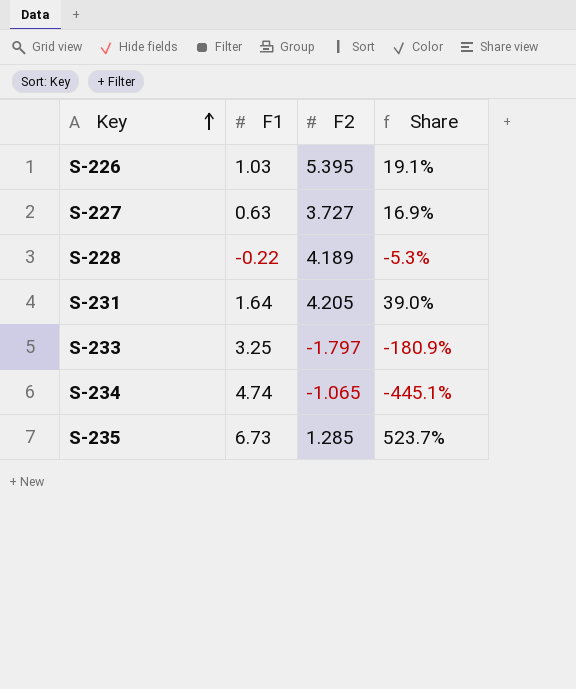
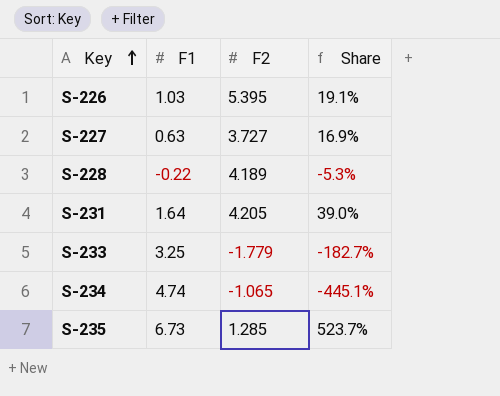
S-233 | F2: -1.797 -> -1.779
S-233 | Share: -180.9% -> -182.7%

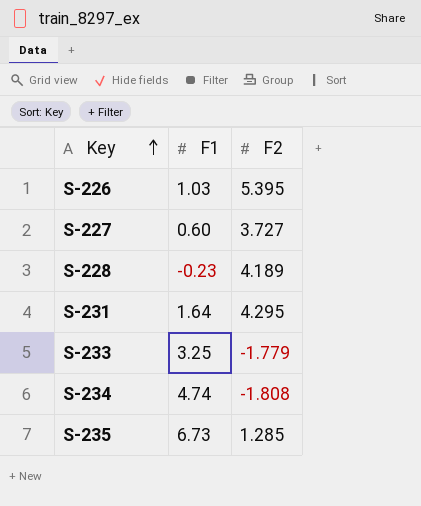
column Share | formula: [F1] / [F2] -> none
S-227 | F1: 0.63 -> 0.60
S-228 | F1: -0.22 -> -0.23
S-231 | F2: 4.205 -> 4.295
S-234 | F2: -1.065 -> -1.808

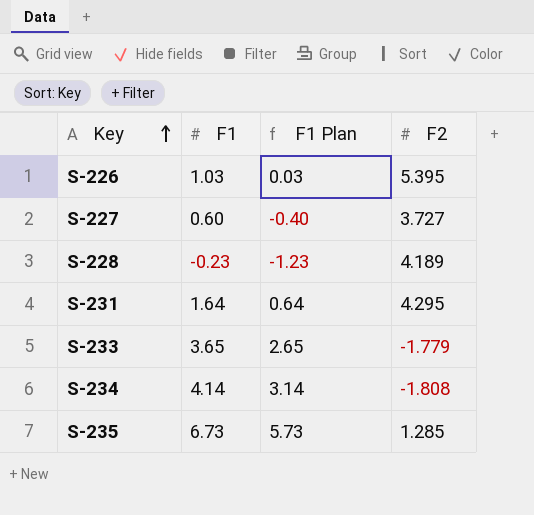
column F1 Plan | formula: none -> [F1] - 1
S-233 | F1: 3.25 -> 3.65
S-234 | F1: 4.74 -> 4.14

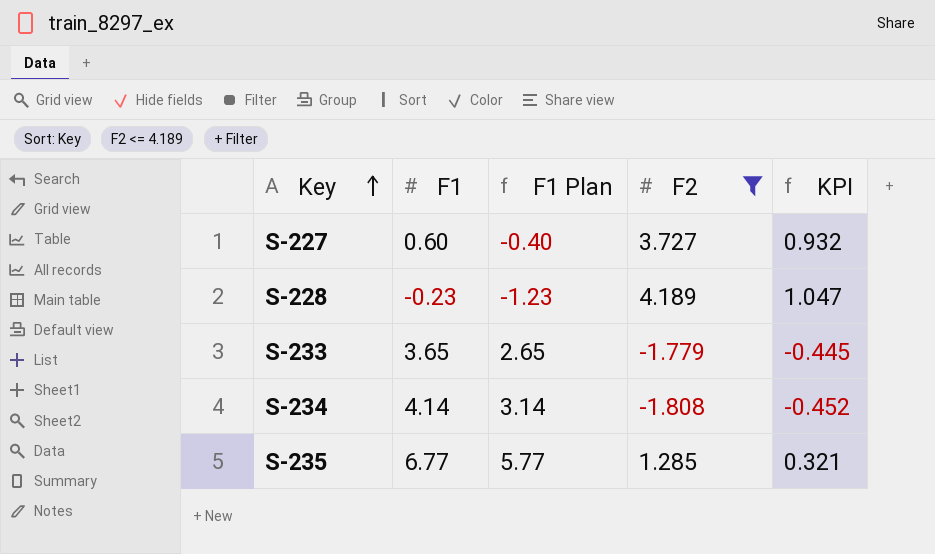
filter: none -> F2 <= 4.189
column KPI | formula: none -> [F2] * 0.25
S-235 | F1: 6.73 -> 6.77
S-235 | F1 Plan: 5.73 -> 5.77

